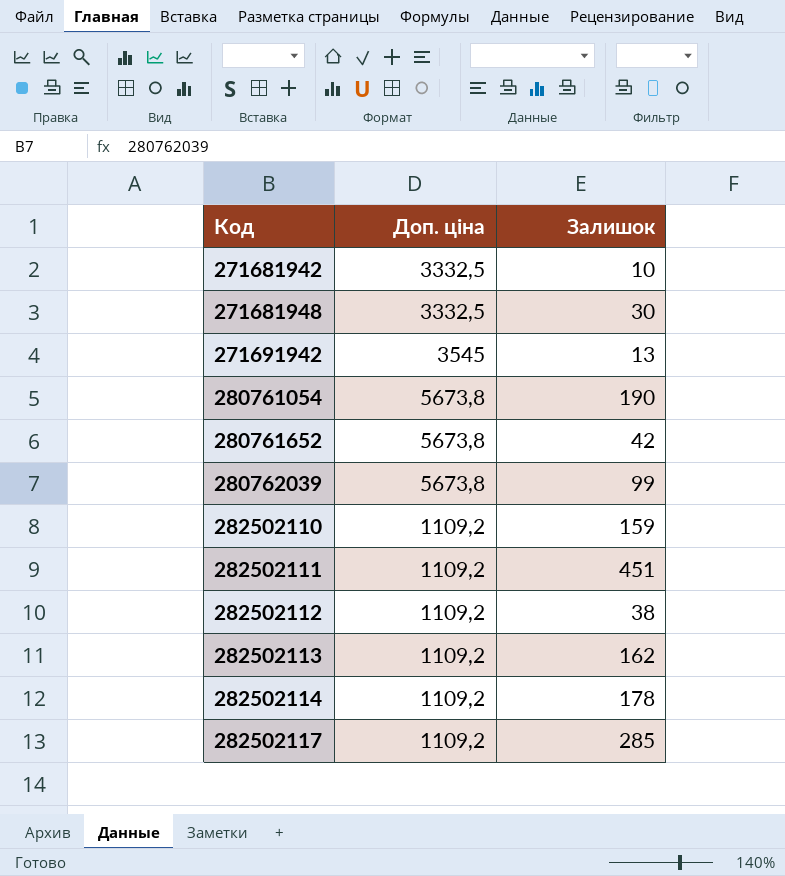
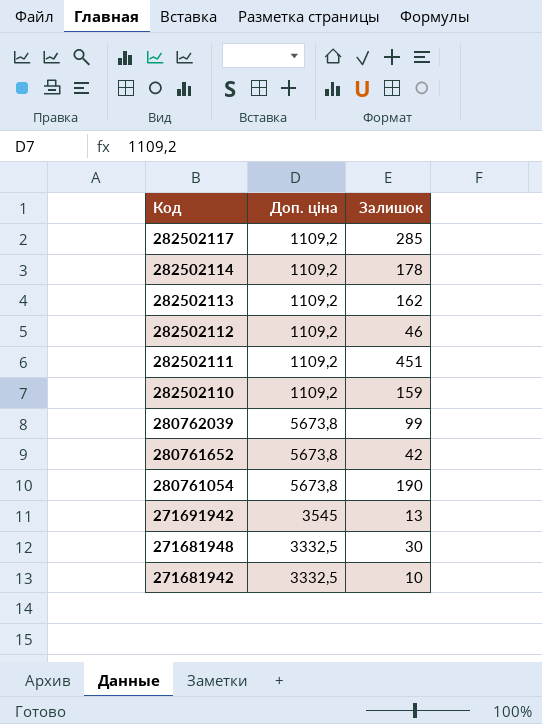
row order: Код ascending -> Код descending
282502112 | Залишок: 38 -> 46

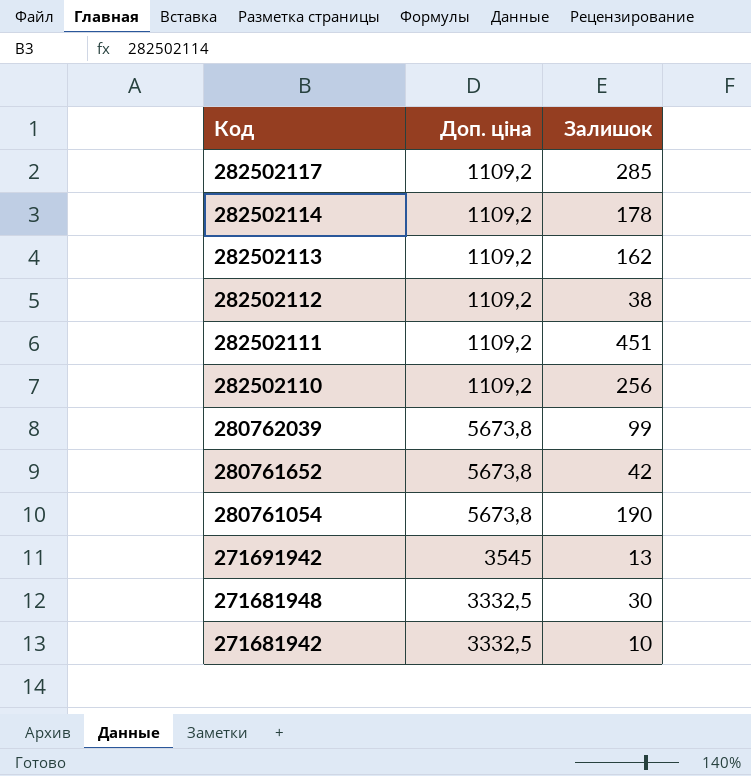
282502112 | Залишок: 46 -> 38
282502110 | Залишок: 159 -> 256

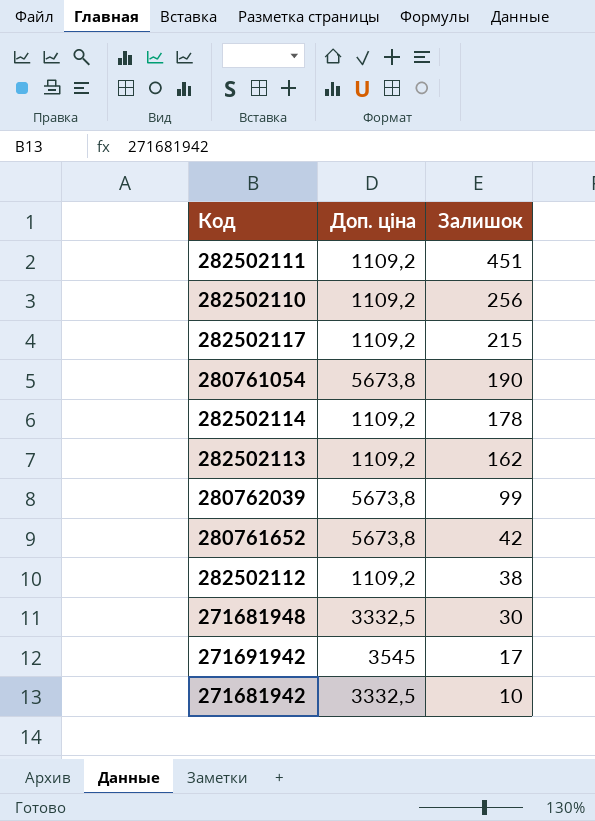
row order: Код descending -> Залишок descending
282502117 | Залишок: 285 -> 215
271691942 | Залишок: 13 -> 17

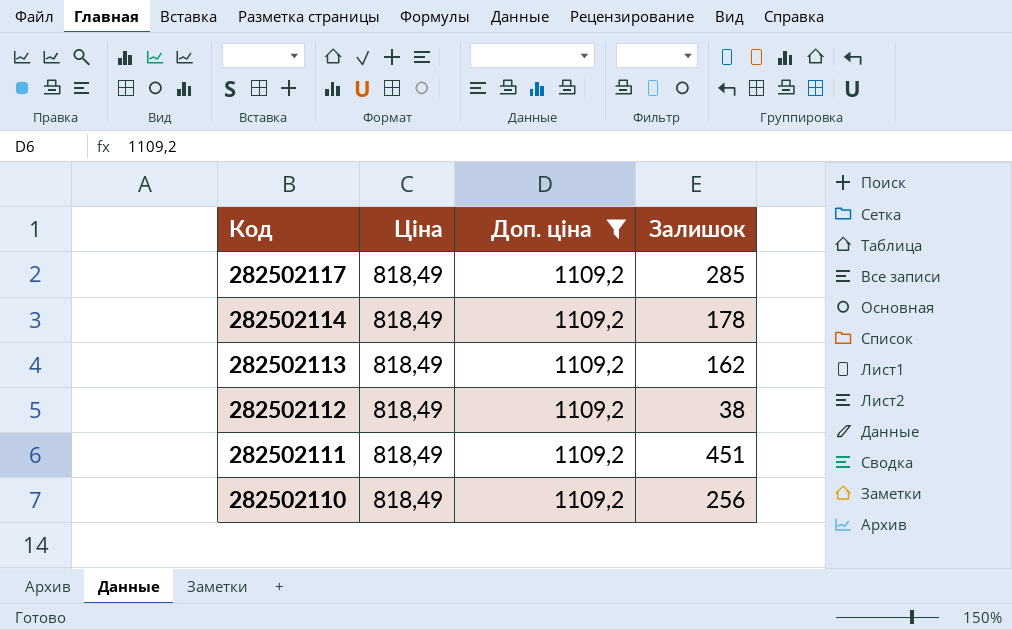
filter: none -> Доп. ціна = 1109,2
row order: Залишок descending -> Код descending
column Ціна | position: none -> 2
282502117 | Залишок: 215 -> 285

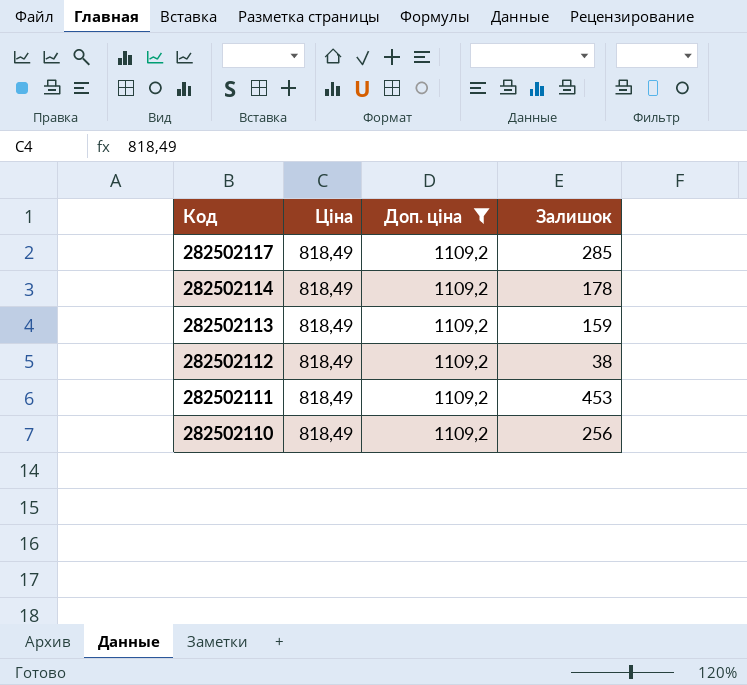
282502113 | Залишок: 162 -> 159
282502111 | Залишок: 451 -> 453

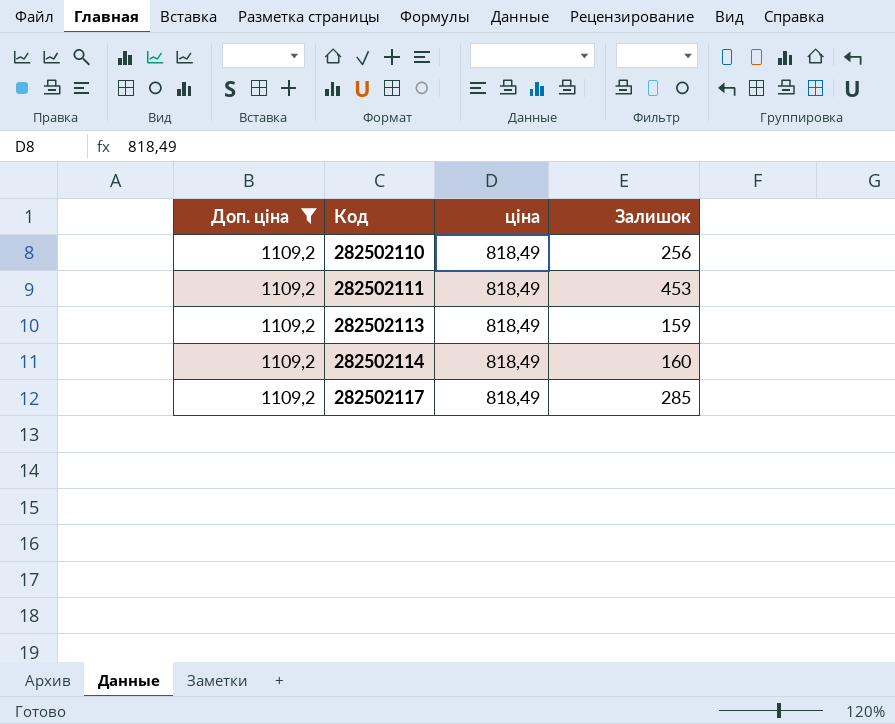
row order: Код descending -> Код ascending
column Доп. ціна | position: 3 -> 1
column name: Ціна -> ціна
row 282502112: 818,49 | 1109,2 | 38 -> none
282502114 | Залишок: 178 -> 160

